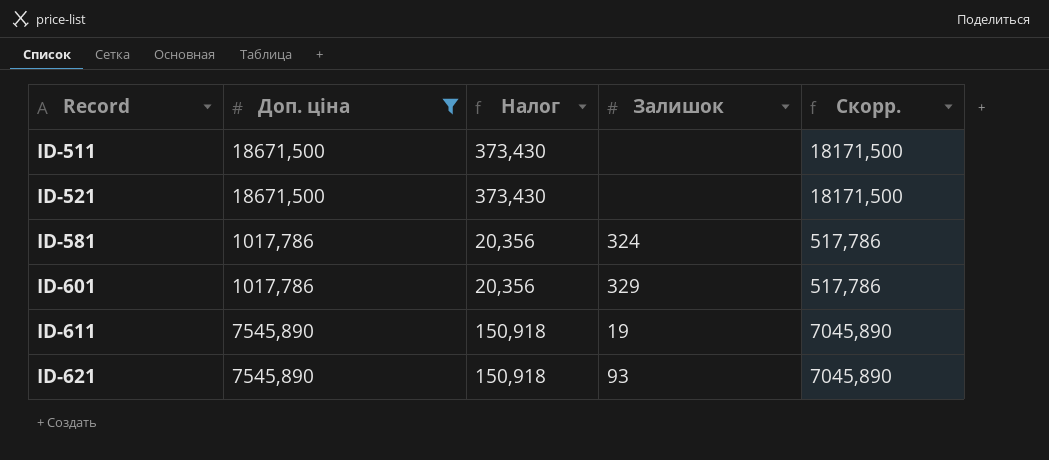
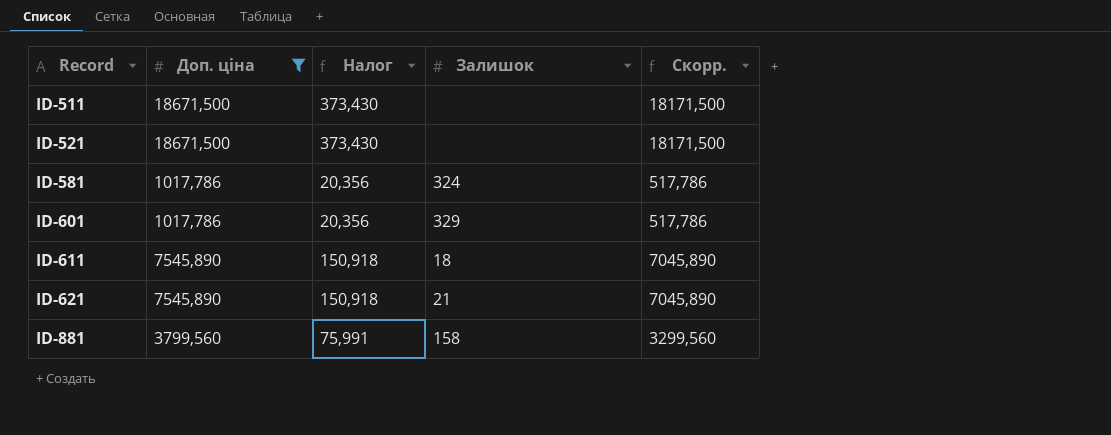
ID-611 | Залишок: 19 -> 18
ID-621 | Залишок: 93 -> 21
row ID-881: none -> 3799,560 | 75,991 | 158 | 3299,560

